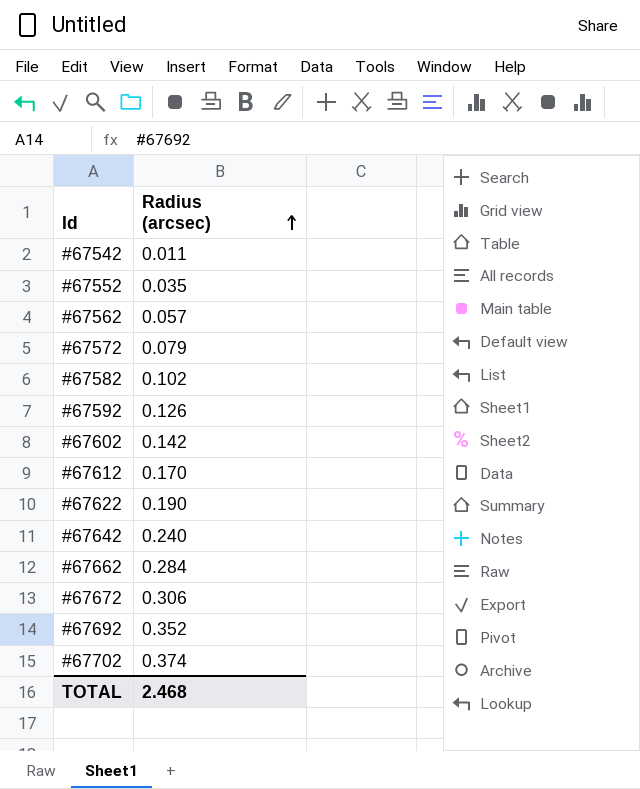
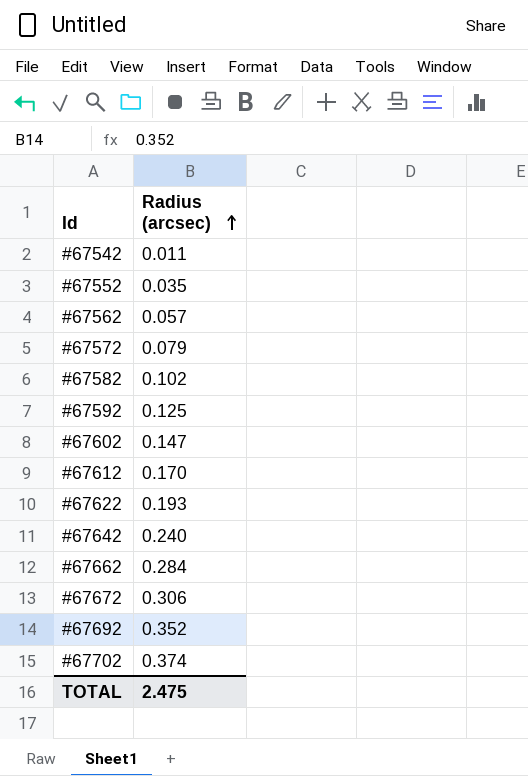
#67592 | Radius (arcsec): 0.126 -> 0.125
#67602 | Radius (arcsec): 0.142 -> 0.147
#67622 | Radius (arcsec): 0.190 -> 0.193
TOTAL | Radius (arcsec): 2.468 -> 2.475

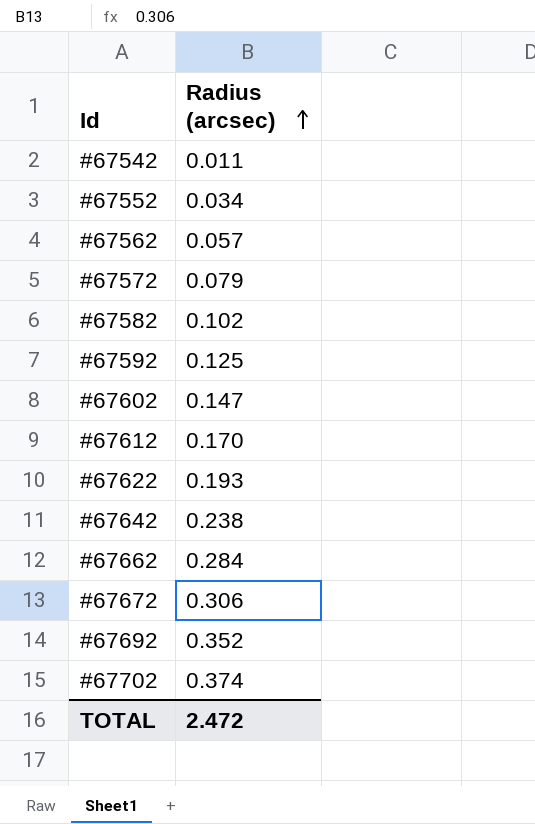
#67552 | Radius (arcsec): 0.035 -> 0.034
#67642 | Radius (arcsec): 0.240 -> 0.238
TOTAL | Radius (arcsec): 2.475 -> 2.472

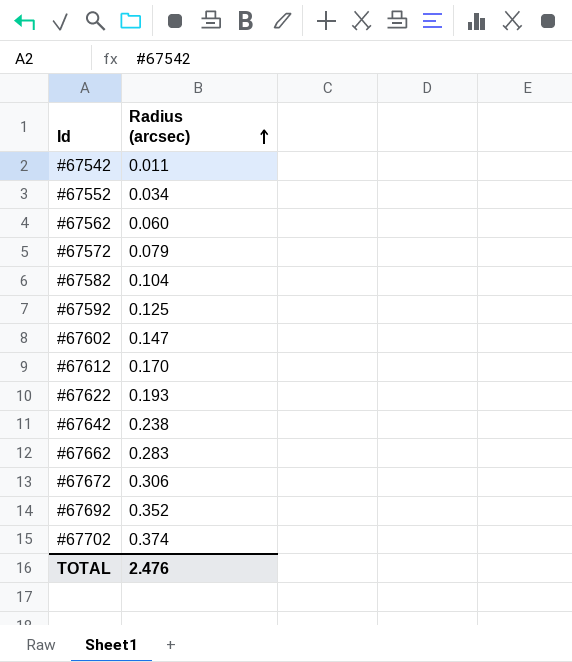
#67562 | Radius (arcsec): 0.057 -> 0.060
#67582 | Radius (arcsec): 0.102 -> 0.104
#67662 | Radius (arcsec): 0.284 -> 0.283
TOTAL | Radius (arcsec): 2.472 -> 2.476

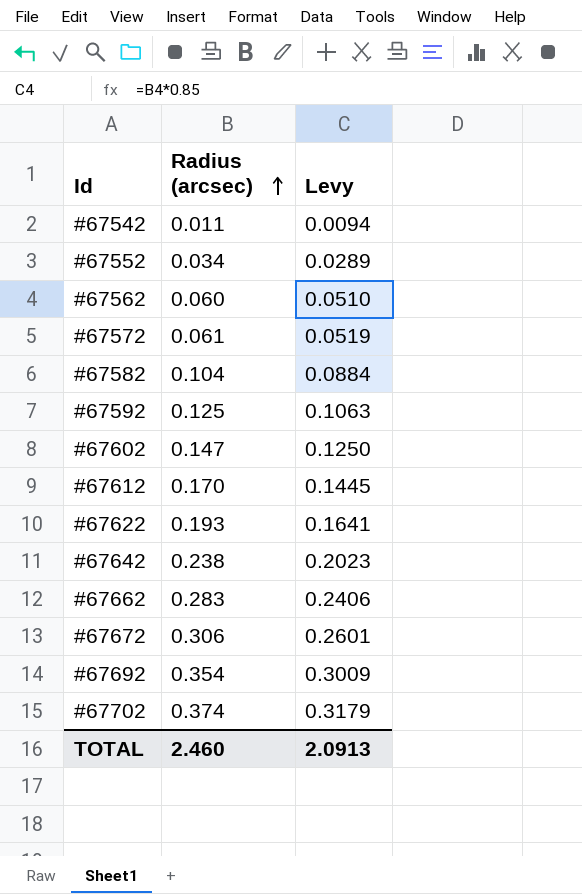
column Levy | formula: none -> [Radius (arcsec)] * 0.85
#67572 | Radius (arcsec): 0.079 -> 0.061
#67692 | Radius (arcsec): 0.352 -> 0.354
TOTAL | Radius (arcsec): 2.476 -> 2.460

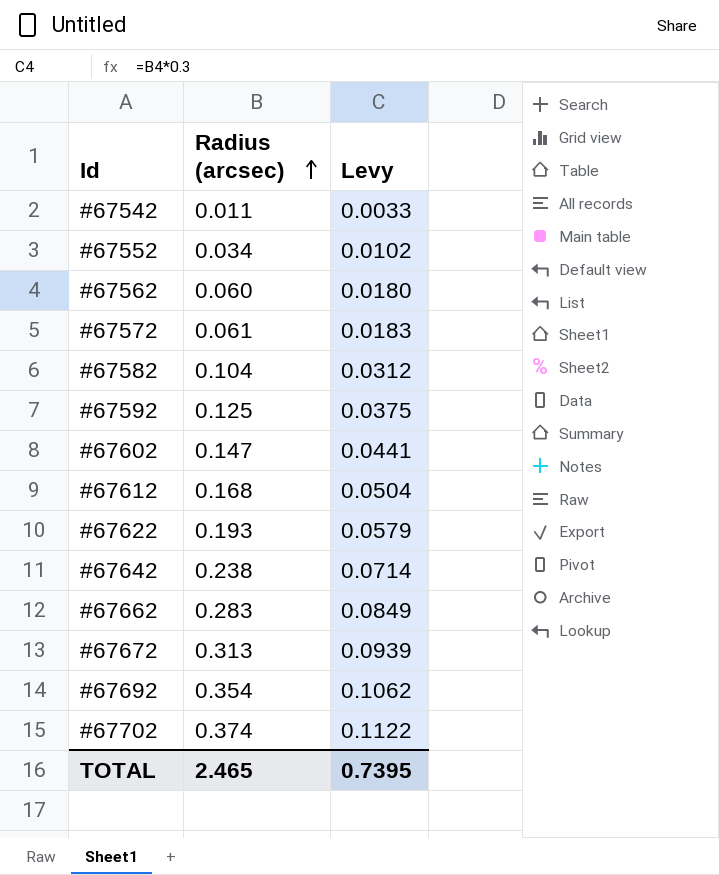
column Levy | formula: [Radius (arcsec)] * 0.85 -> [Radius (arcsec)] * 0.3
#67612 | Radius (arcsec): 0.170 -> 0.168
#67672 | Radius (arcsec): 0.306 -> 0.313
TOTAL | Radius (arcsec): 2.460 -> 2.465
TOTAL | Levy: 2.0913 -> 0.7395

